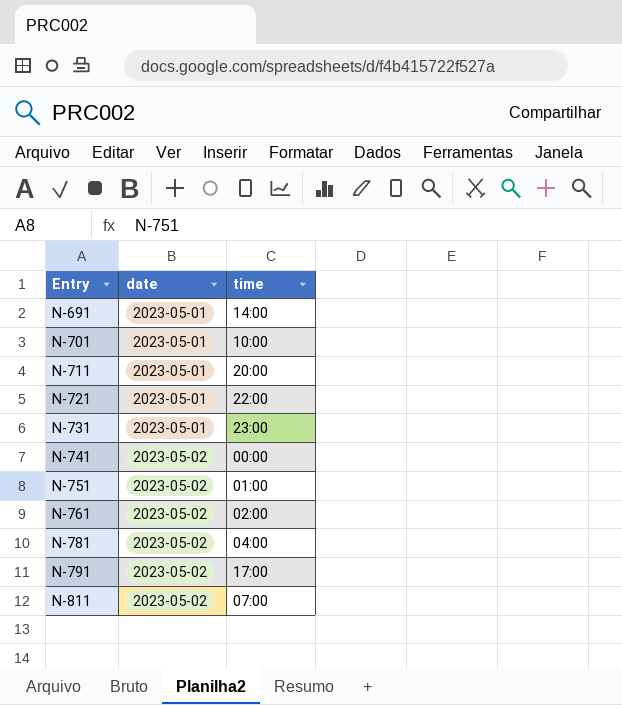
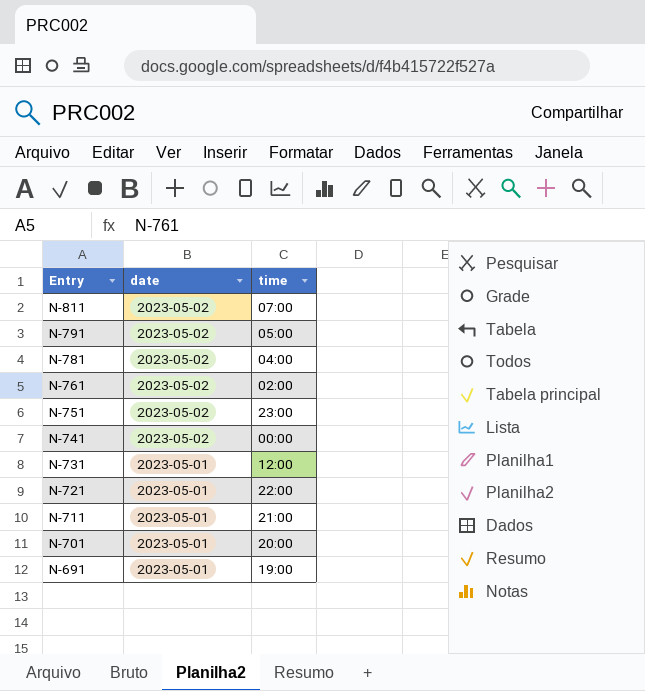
row order: Entry ascending -> Entry descending
N-791 | time: 17:00 -> 05:00
N-751 | time: 01:00 -> 23:00
N-731 | time: 23:00 -> 12:00
N-711 | time: 20:00 -> 21:00
N-701 | time: 10:00 -> 20:00
N-691 | time: 14:00 -> 19:00

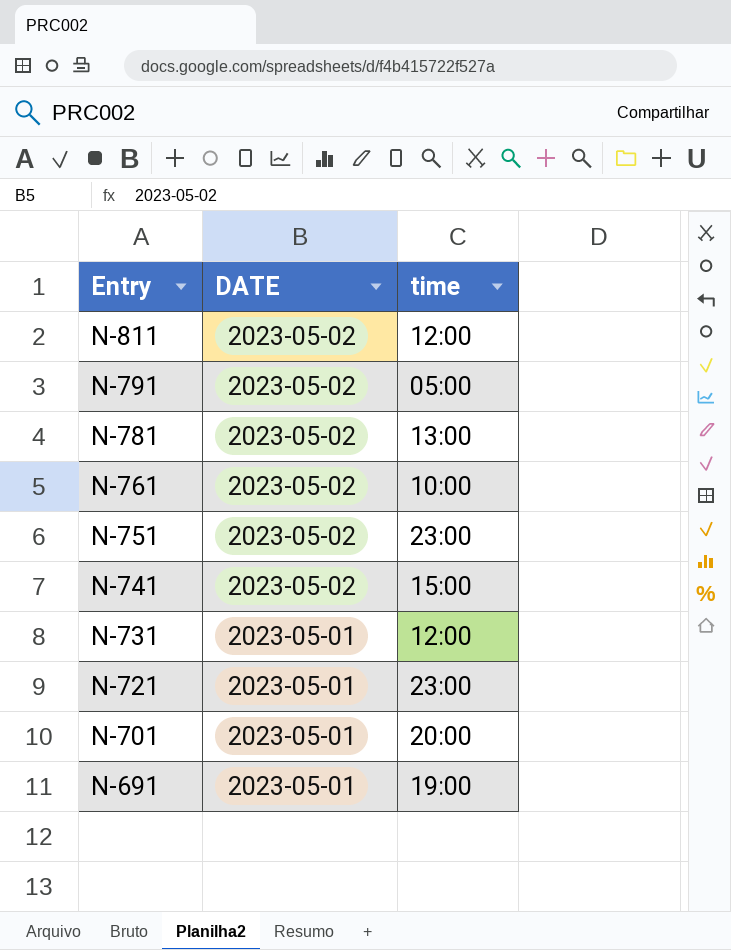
column name: date -> DATE
row N-711: 2023-05-01 | 21:00 -> none
N-811 | time: 07:00 -> 12:00
N-781 | time: 04:00 -> 13:00
N-761 | time: 02:00 -> 10:00
N-741 | time: 00:00 -> 15:00
N-721 | time: 22:00 -> 23:00

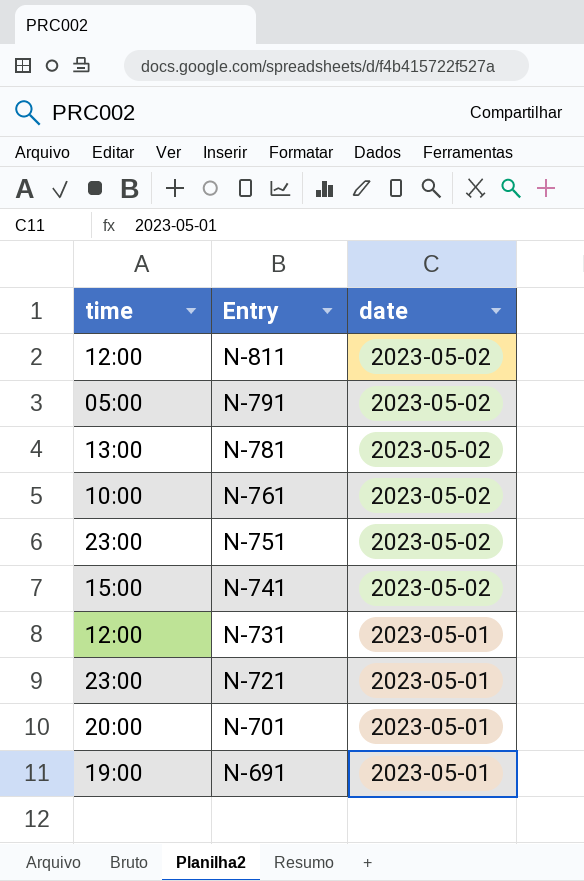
column time | position: 3 -> 1
column name: DATE -> date

